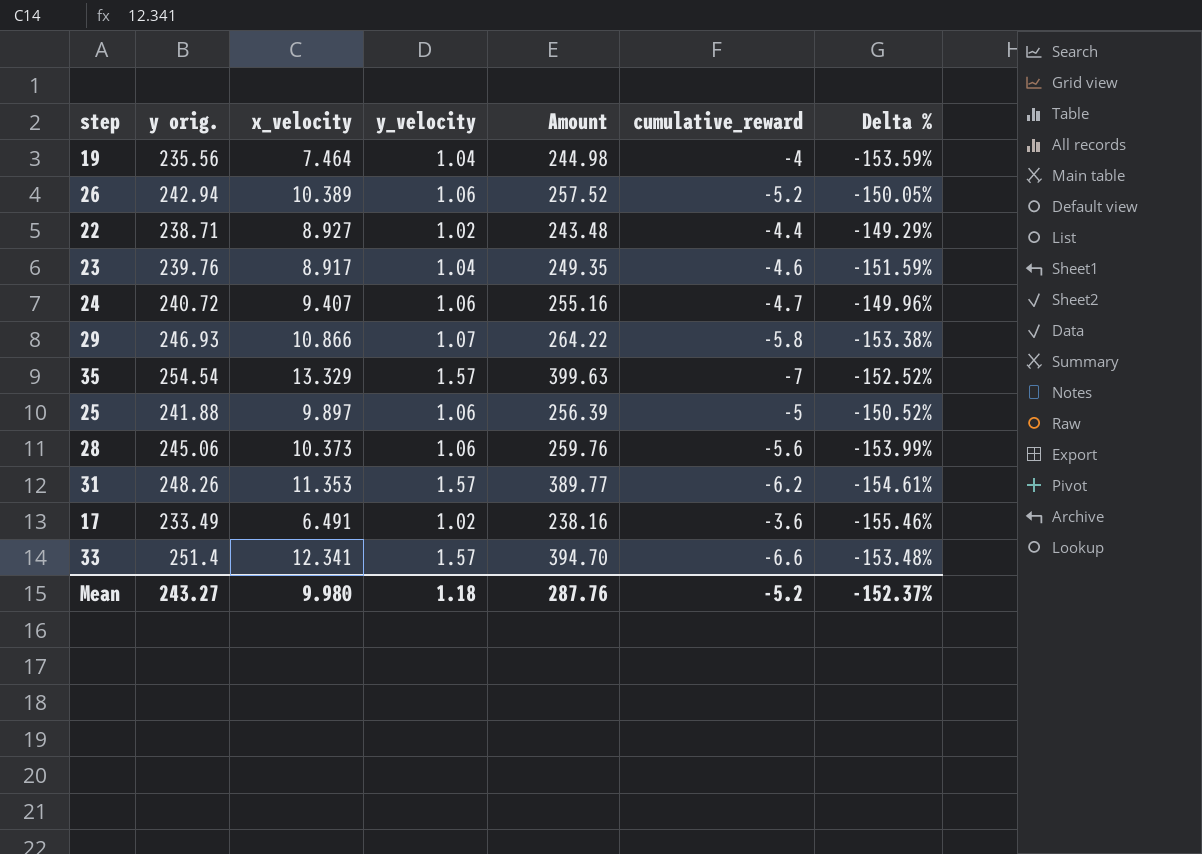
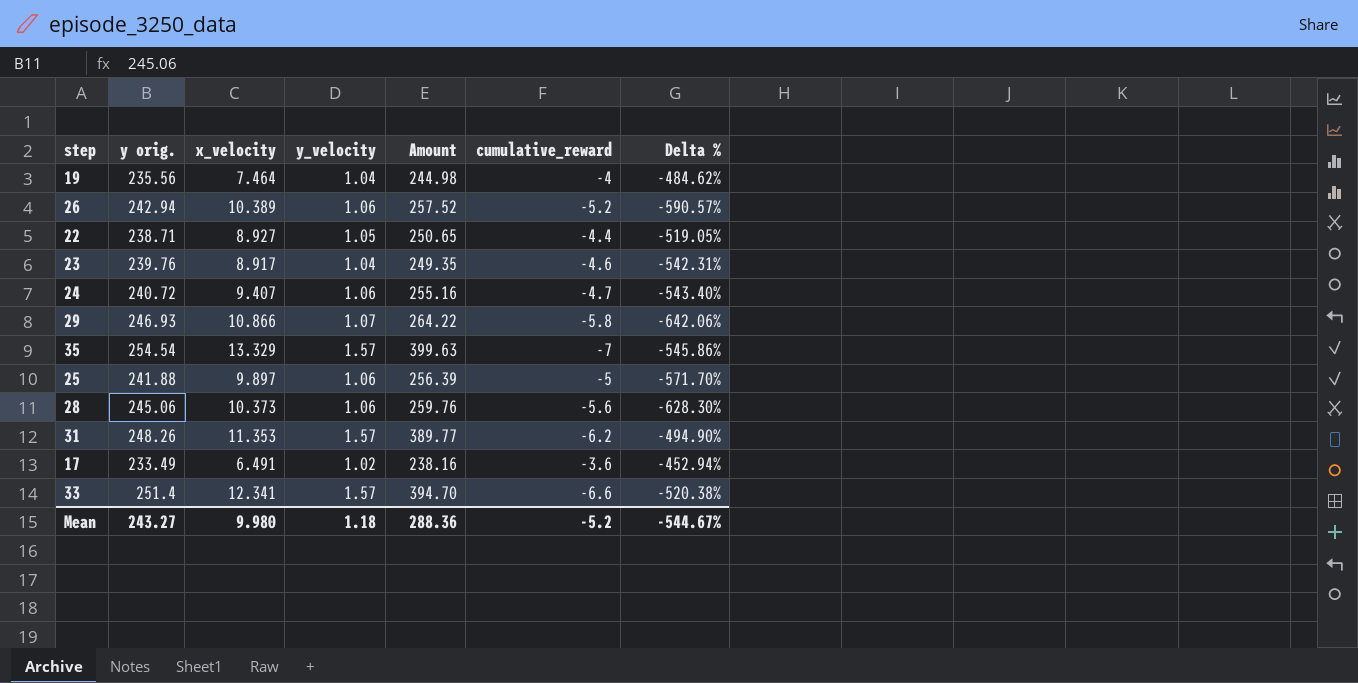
column Delta % | formula: ([cumulative_reward] - [x_velocity]) / [x_velocity] -> ([cumulative_reward] - [y_velocity]) / [y_velocity]
22 | y_velocity: 1.02 -> 1.05
22 | Amount: 243.48 -> 250.65
Mean | Amount: 287.76 -> 288.36
Mean | Delta %: -152.37% -> -544.67%

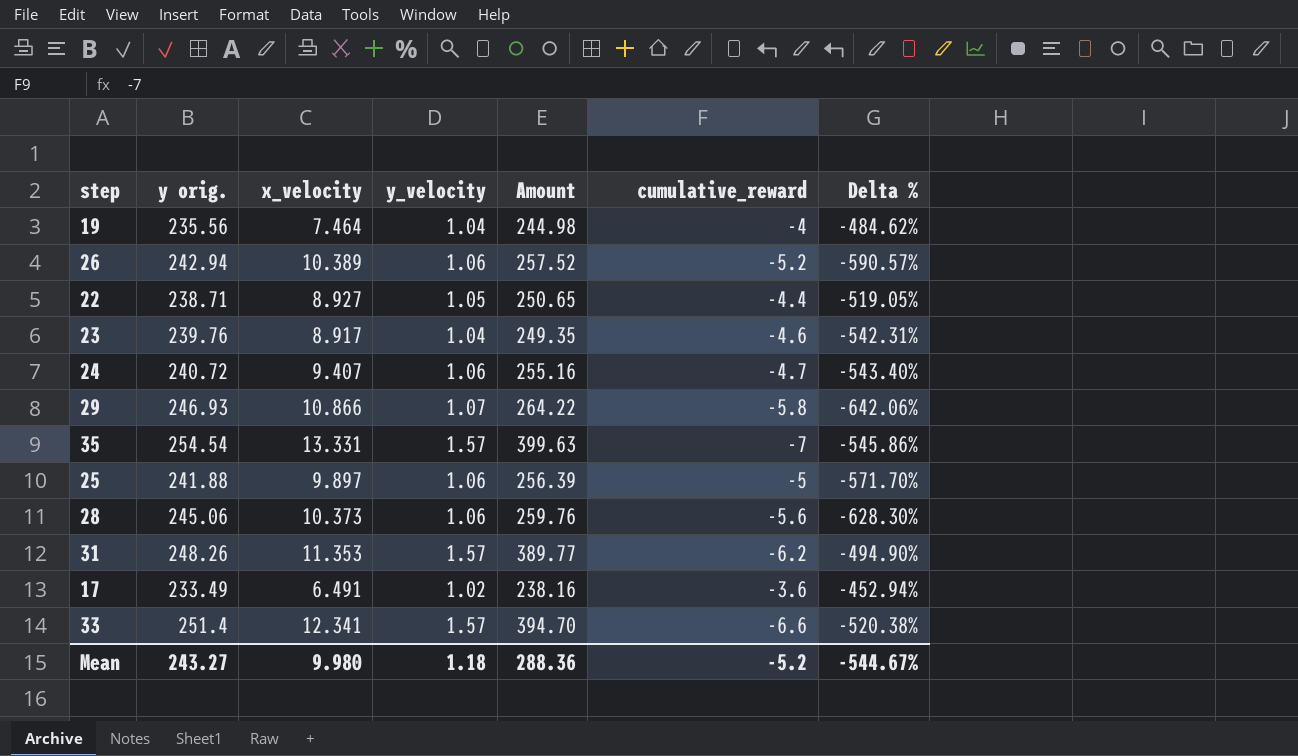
35 | x_velocity: 13.329 -> 13.331

